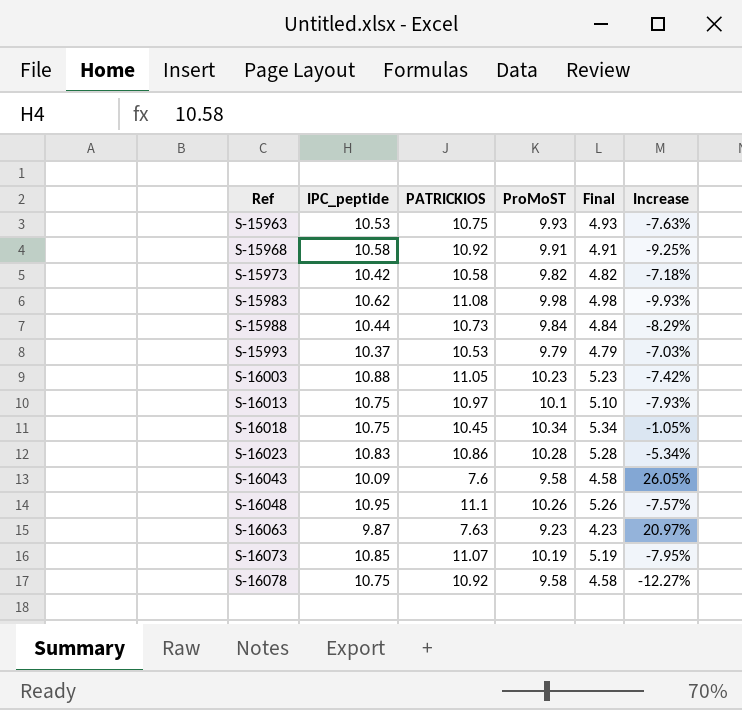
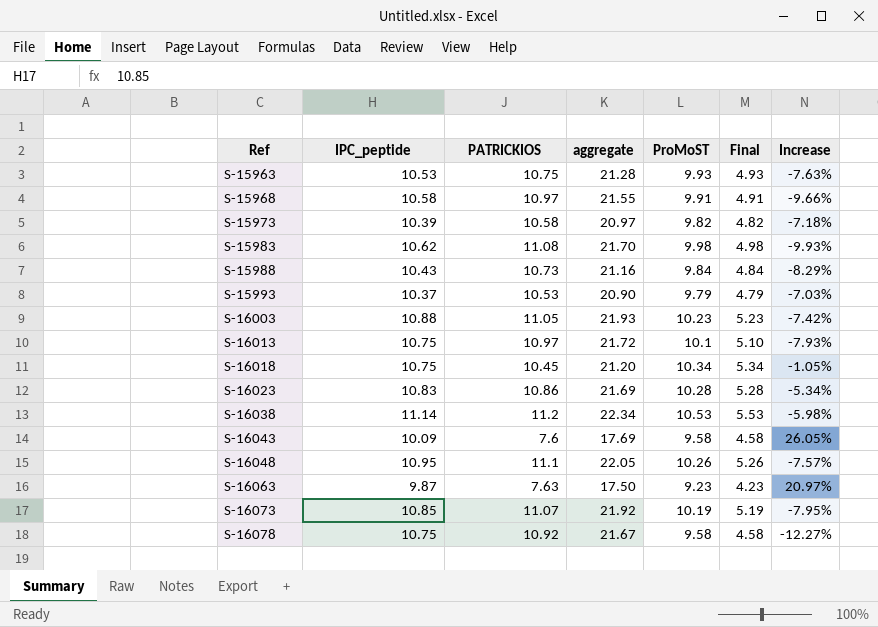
column aggregate | formula: none -> [IPC_peptide] + [PATRICKIOS]
S-15968 | PATRICKIOS: 10.92 -> 10.97
S-15968 | Increase: -9.25% -> -9.66%
S-15973 | IPC_peptide: 10.42 -> 10.39
S-15988 | IPC_peptide: 10.44 -> 10.43
row S-16038: none -> 11.14 | 11.2 | 22.34 | 10.53 | 5.53 | -5.98%

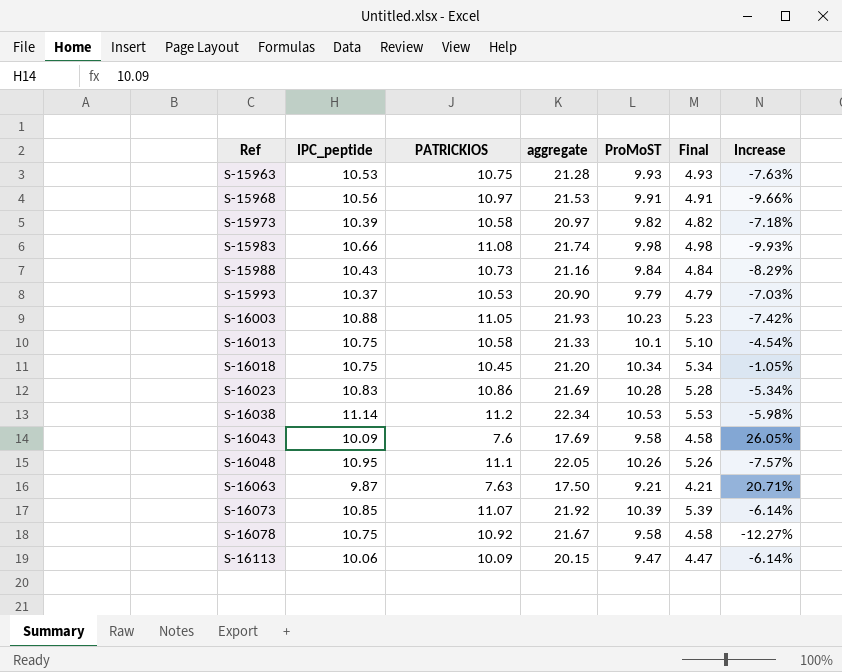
S-15968 | IPC_peptide: 10.58 -> 10.56
S-15968 | aggregate: 21.55 -> 21.53
S-15983 | IPC_peptide: 10.62 -> 10.66
S-15983 | aggregate: 21.70 -> 21.74
S-16013 | PATRICKIOS: 10.97 -> 10.58
S-16013 | aggregate: 21.72 -> 21.33
S-16013 | Increase: -7.93% -> -4.54%
S-16063 | ProMoST: 9.23 -> 9.21
S-16063 | Final: 4.23 -> 4.21
S-16063 | Increase: 20.97% -> 20.71%
S-16073 | ProMoST: 10.19 -> 10.39
S-16073 | Final: 5.19 -> 5.39
S-16073 | Increase: -7.95% -> -6.14%
row S-16113: none -> 10.06 | 10.09 | 20.15 | 9.47 | 4.47 | -6.14%

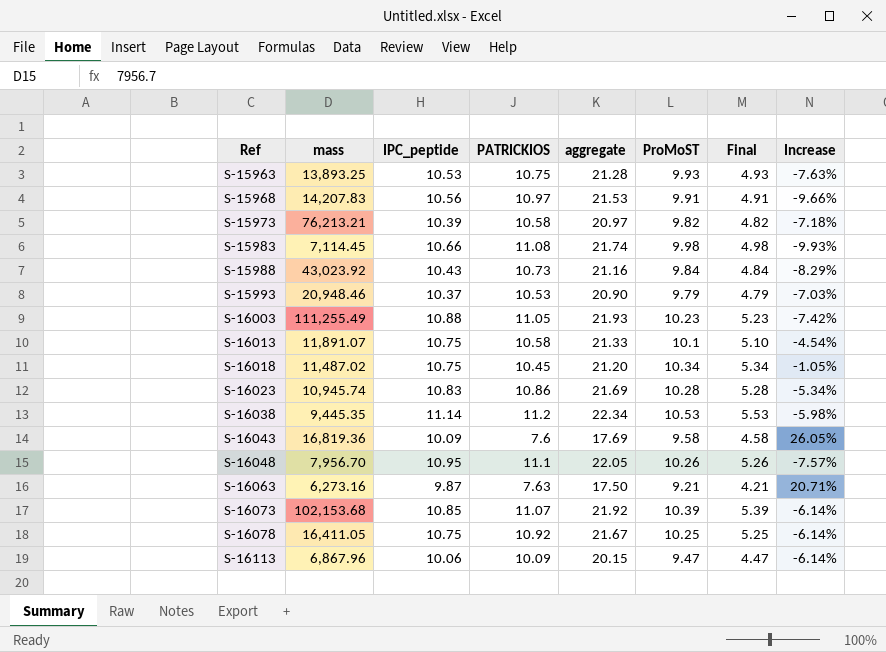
column mass | position: none -> 2
S-16078 | ProMoST: 9.58 -> 10.25
S-16078 | Final: 4.58 -> 5.25
S-16078 | Increase: -12.27% -> -6.14%

